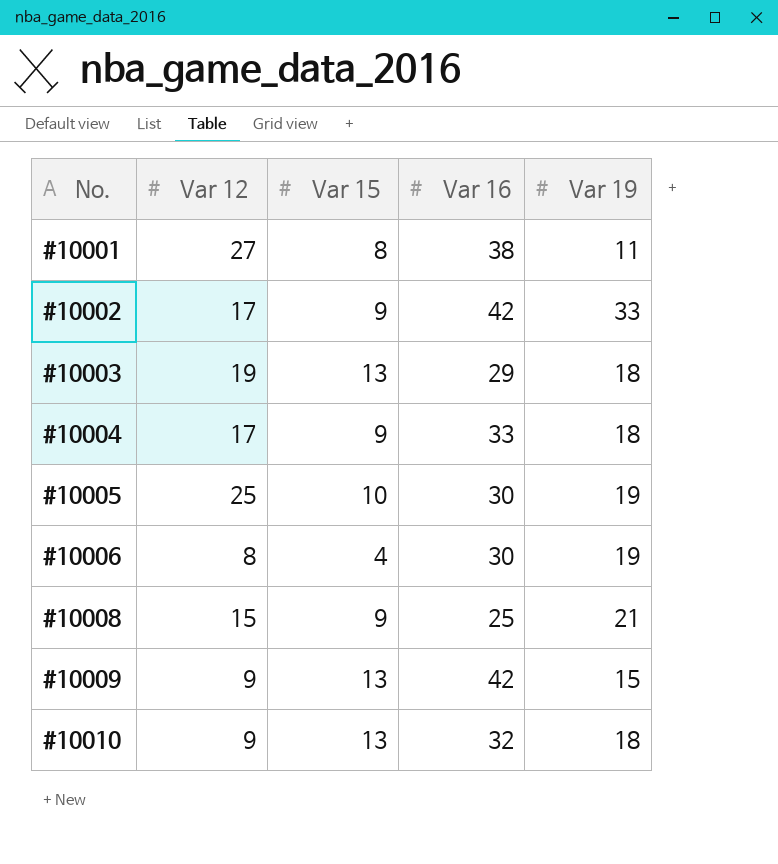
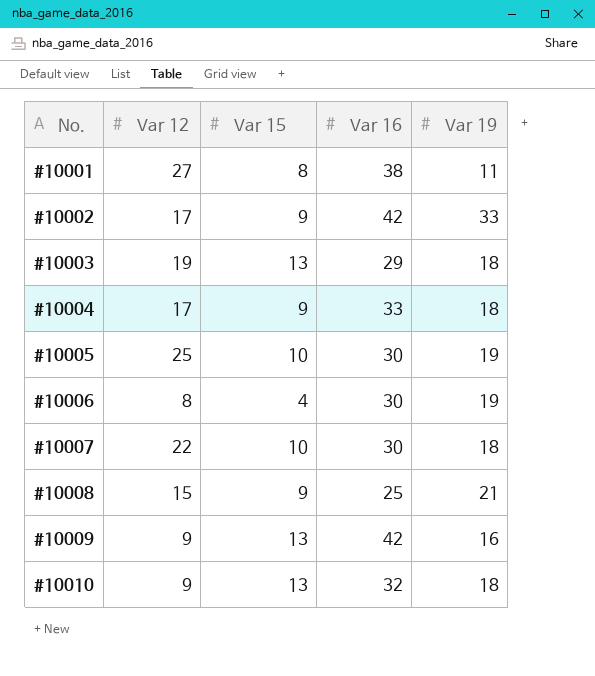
row #10007: none -> 22 | 10 | 30 | 18
#10009 | Var 19: 15 -> 16

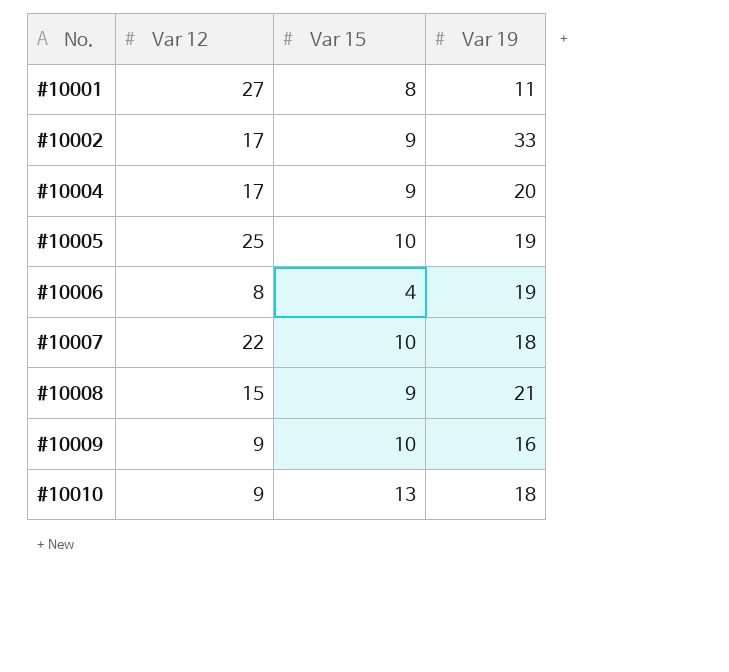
column Var 16 | position: 4 -> none
row #10003: 19 | 13 | 29 | 18 -> none
#10004 | Var 19: 18 -> 20
#10009 | Var 15: 13 -> 10

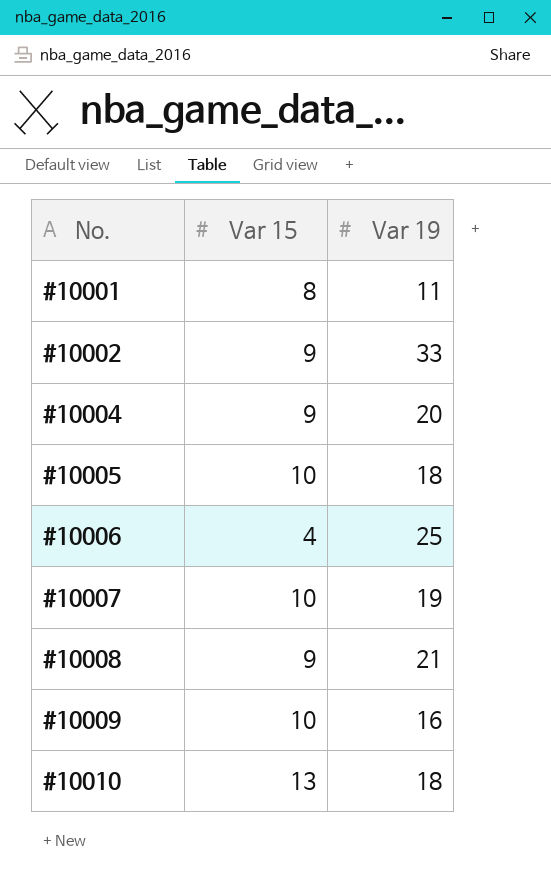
column Var 12 | position: 2 -> none
#10005 | Var 19: 19 -> 18
#10006 | Var 19: 19 -> 25
#10007 | Var 19: 18 -> 19

